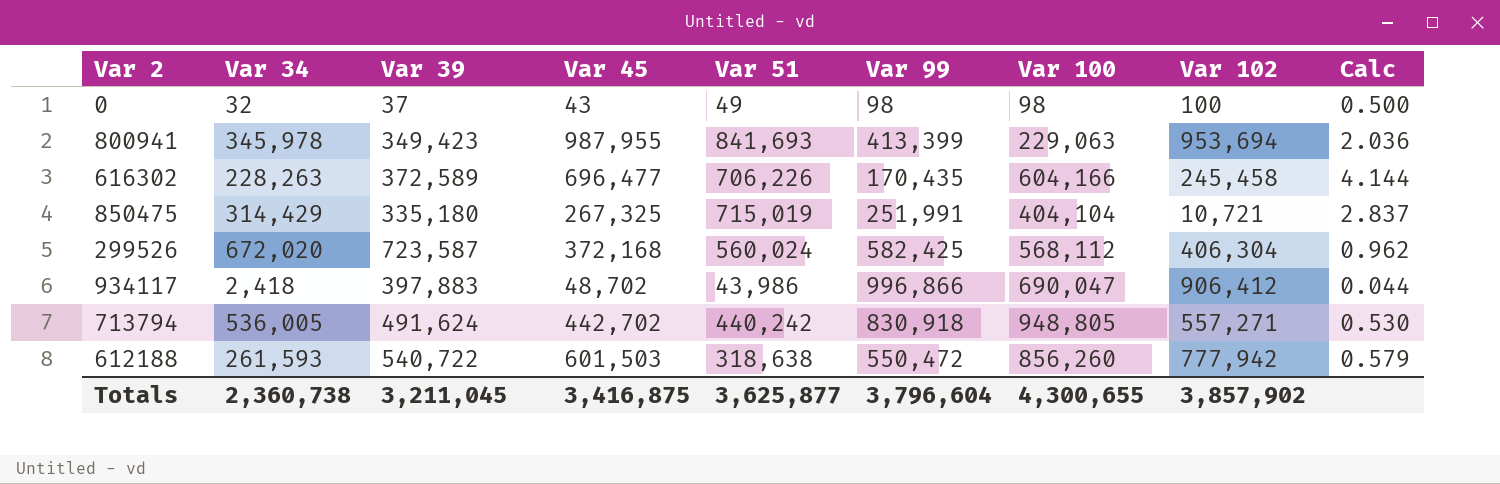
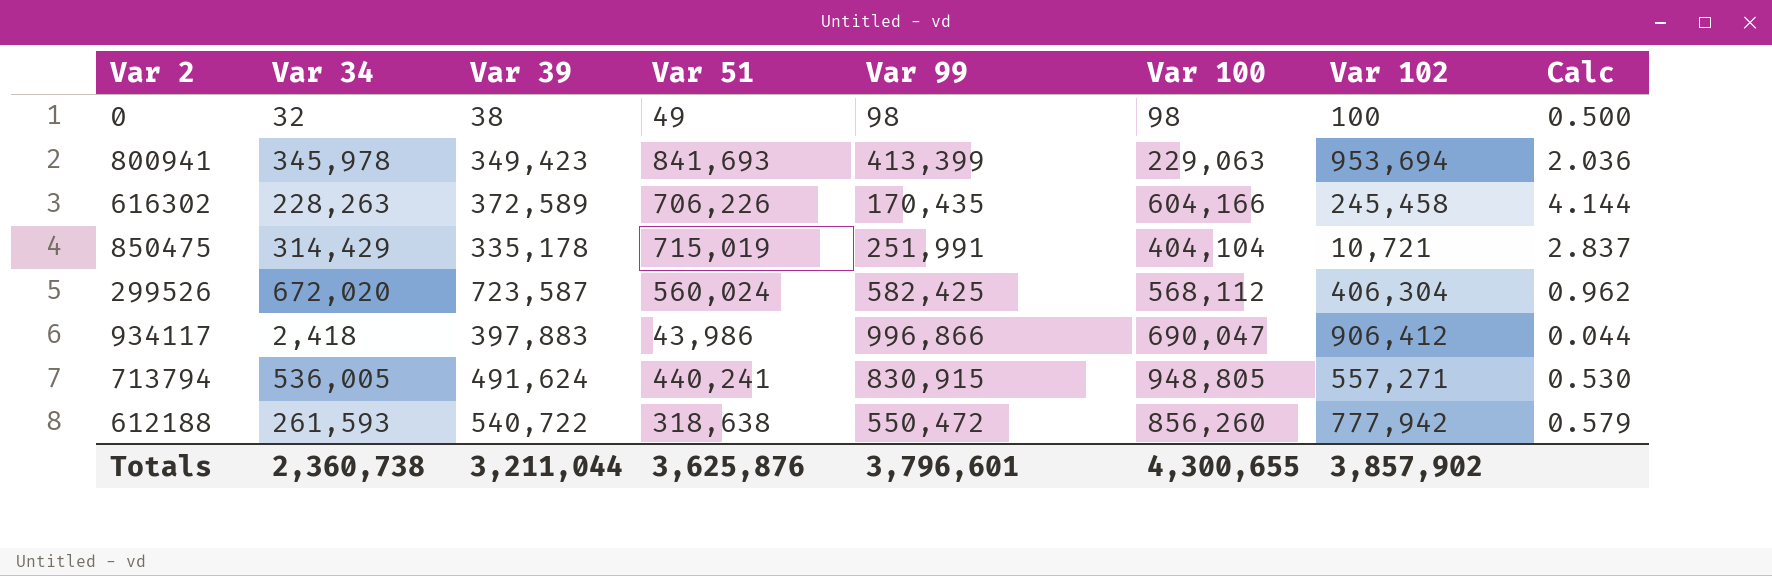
column Var 45 | position: 4 -> none
0 | Var 39: 37 -> 38
850475 | Var 39: 335,180 -> 335,178
713794 | Var 51: 440,242 -> 440,241
713794 | Var 99: 830,918 -> 830,915
Totals | Var 39: 3,211,045 -> 3,211,044
Totals | Var 51: 3,625,877 -> 3,625,876
Totals | Var 99: 3,796,604 -> 3,796,601

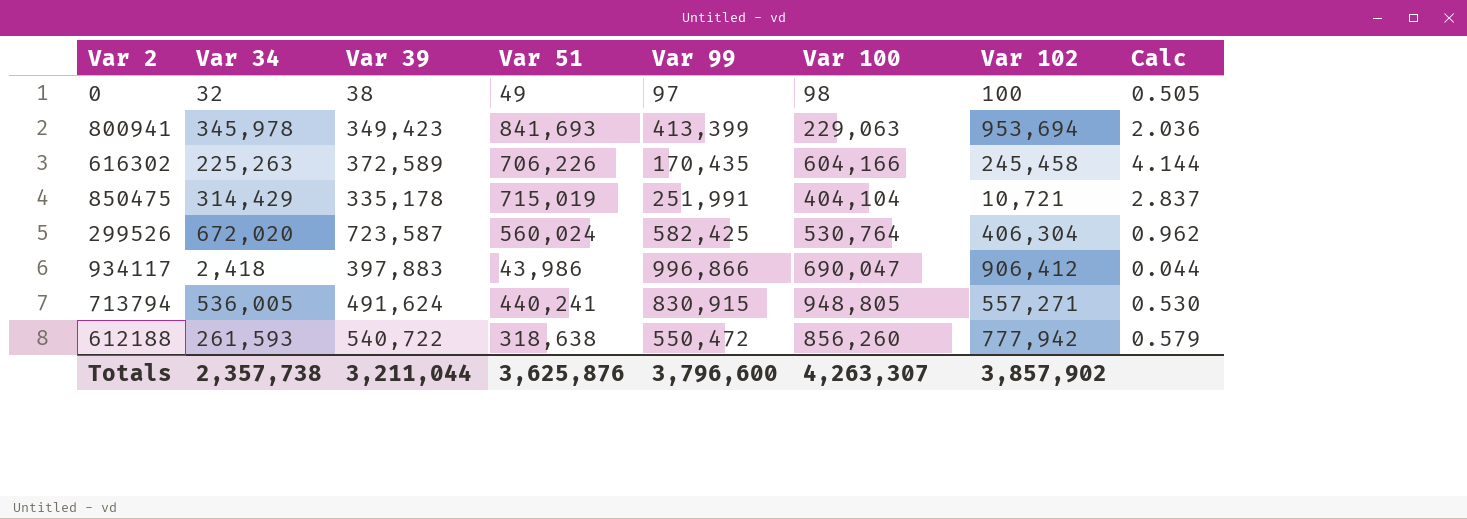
0 | Var 99: 98 -> 97
0 | Calc: 0.500 -> 0.505
616302 | Var 34: 228,263 -> 225,263
299526 | Var 100: 568,112 -> 530,764
Totals | Var 34: 2,360,738 -> 2,357,738
Totals | Var 99: 3,796,601 -> 3,796,600
Totals | Var 100: 4,300,655 -> 4,263,307

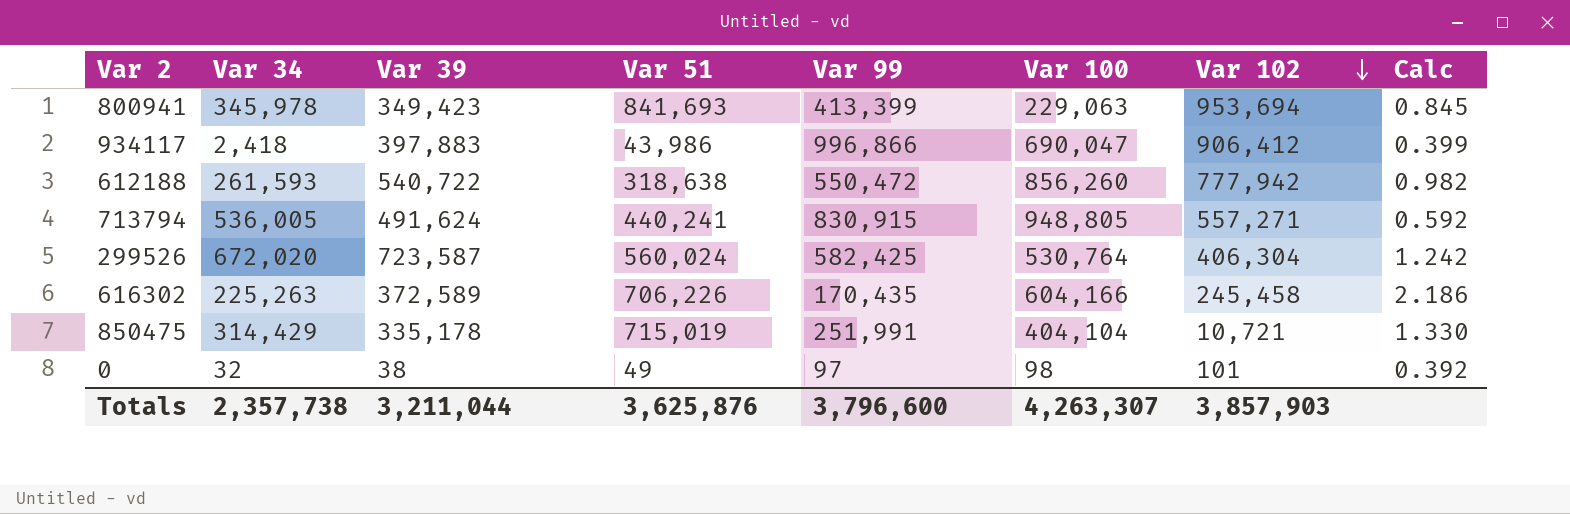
row order: none -> Var 102 descending
column Calc | formula: [Var 51] / [Var 99] -> [Var 39] / [Var 99]
0 | Var 102: 100 -> 101
Totals | Var 102: 3,857,902 -> 3,857,903

